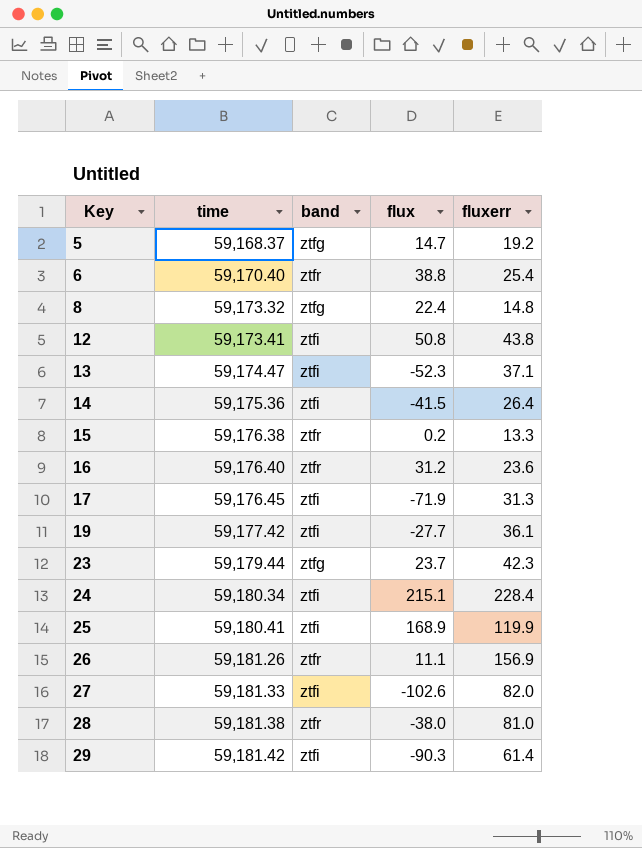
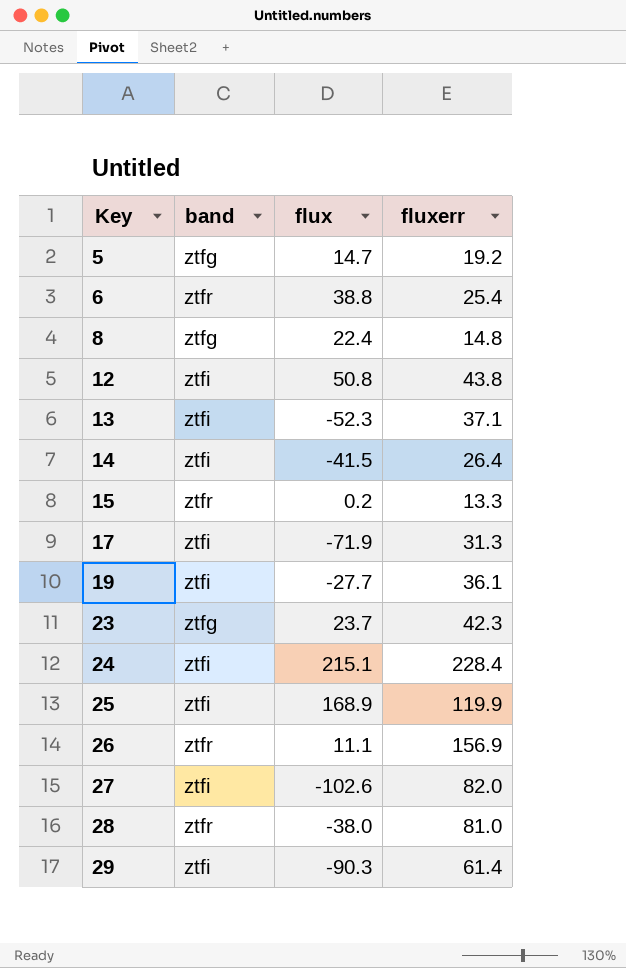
column time | position: 2 -> none
row 16: 59,176.40 | ztfr | 31.2 | 23.6 -> none

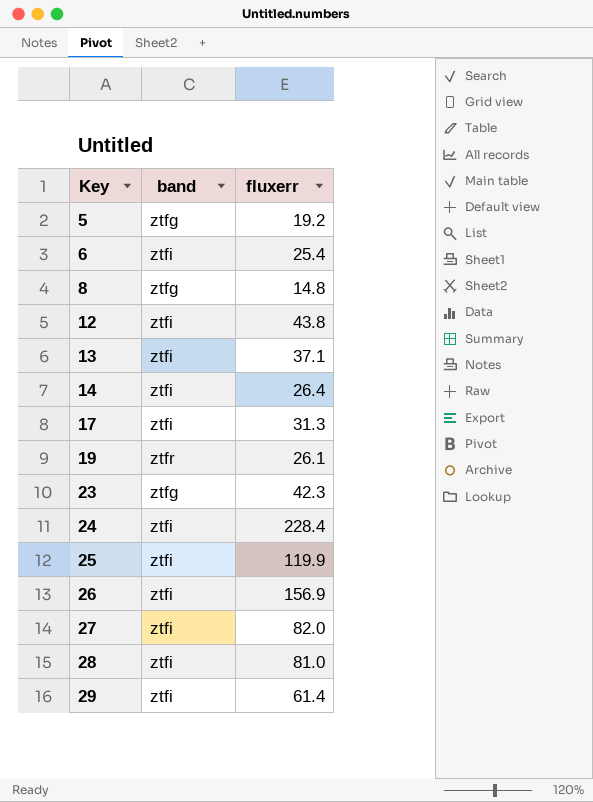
column flux | position: 3 -> none
row 15: ztfr | 0.2 | 13.3 -> none
6 | band: ztfr -> ztfi
19 | band: ztfi -> ztfr
19 | fluxerr: 36.1 -> 26.1
26 | band: ztfr -> ztfi
28 | band: ztfr -> ztfi

